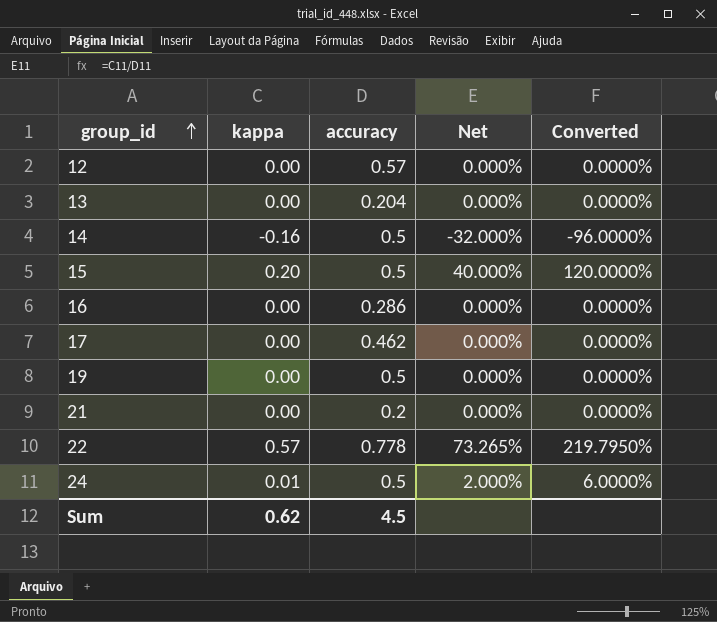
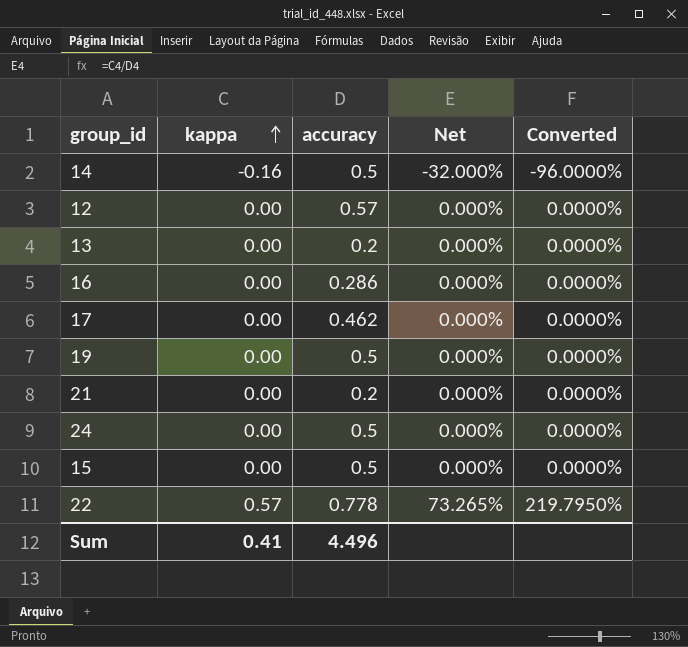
row order: group_id ascending -> kappa ascending
13 | accuracy: 0.204 -> 0.2
24 | kappa: 0.01 -> 0.00
24 | Net: 2.000% -> 0.000%
24 | Converted: 6.0000% -> 0.0000%
15 | kappa: 0.20 -> 0.00
15 | Net: 40.000% -> 0.000%
15 | Converted: 120.0000% -> 0.0000%
Sum | kappa: 0.62 -> 0.41
Sum | accuracy: 4.5 -> 4.496

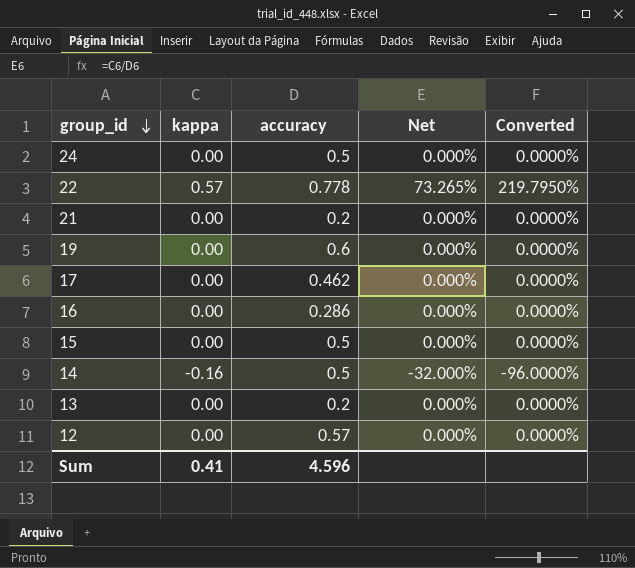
row order: kappa ascending -> group_id descending
19 | accuracy: 0.5 -> 0.6
Sum | accuracy: 4.496 -> 4.596

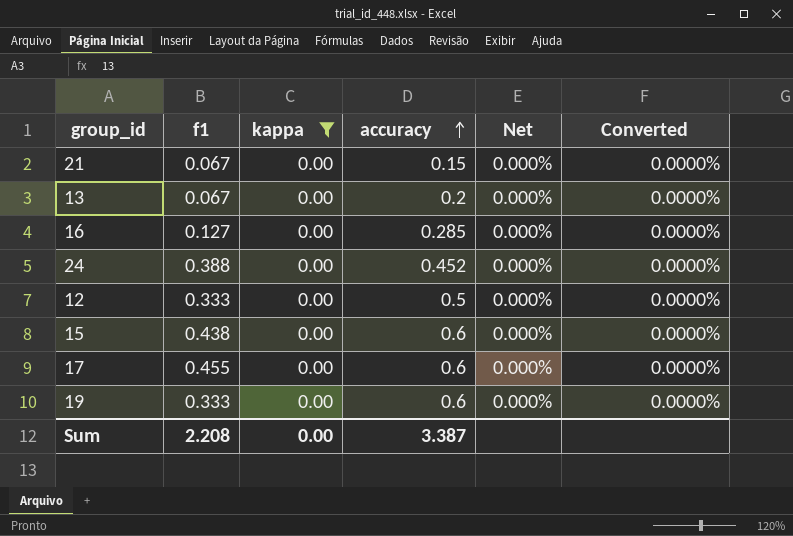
filter: none -> kappa = 0.00
row order: group_id descending -> accuracy ascending
column f1 | position: none -> 2
21 | accuracy: 0.2 -> 0.15
16 | accuracy: 0.286 -> 0.285
24 | accuracy: 0.5 -> 0.452
12 | accuracy: 0.57 -> 0.5
15 | accuracy: 0.5 -> 0.6
17 | accuracy: 0.462 -> 0.6
Sum | kappa: 0.41 -> 0.00
Sum | accuracy: 4.596 -> 3.387

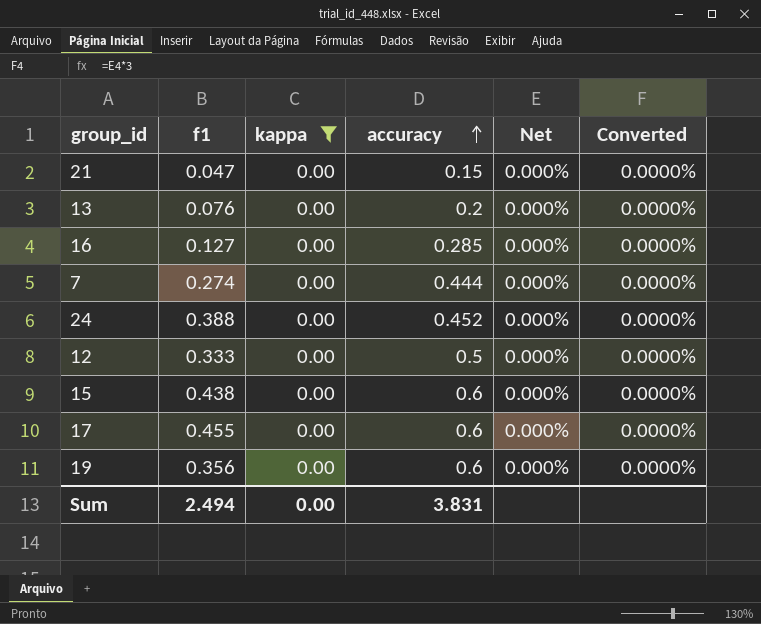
21 | f1: 0.067 -> 0.047
13 | f1: 0.067 -> 0.076
row 7: none -> 0.274 | 0.00 | 0.444 | 0.000% | 0.0000%
19 | f1: 0.333 -> 0.356
Sum | f1: 2.208 -> 2.494
Sum | accuracy: 3.387 -> 3.831

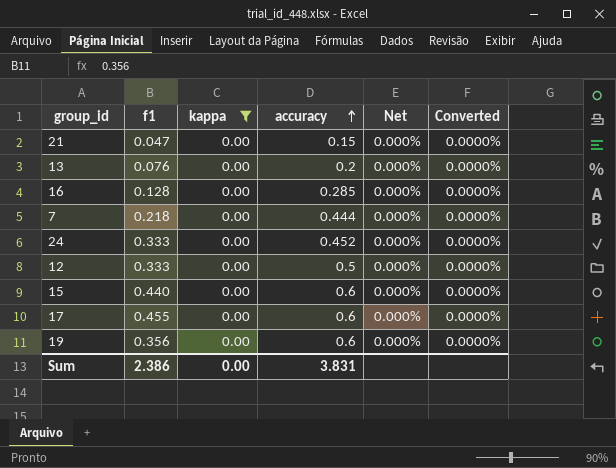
16 | f1: 0.127 -> 0.128
7 | f1: 0.274 -> 0.218
24 | f1: 0.388 -> 0.333
15 | f1: 0.438 -> 0.440
Sum | f1: 2.494 -> 2.386

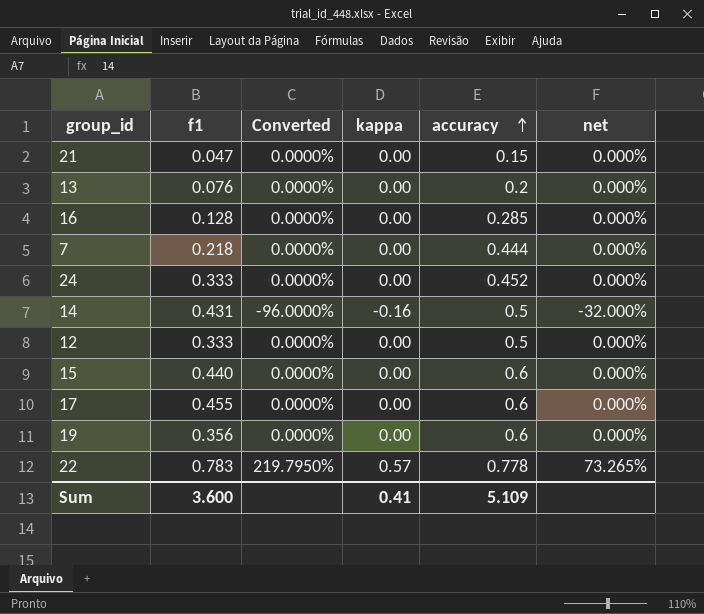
filter: kappa = 0.00 -> none
column Converted | position: 6 -> 3
column name: Net -> net
Sum | f1: 2.386 -> 3.600
Sum | kappa: 0.00 -> 0.41
Sum | accuracy: 3.831 -> 5.109

